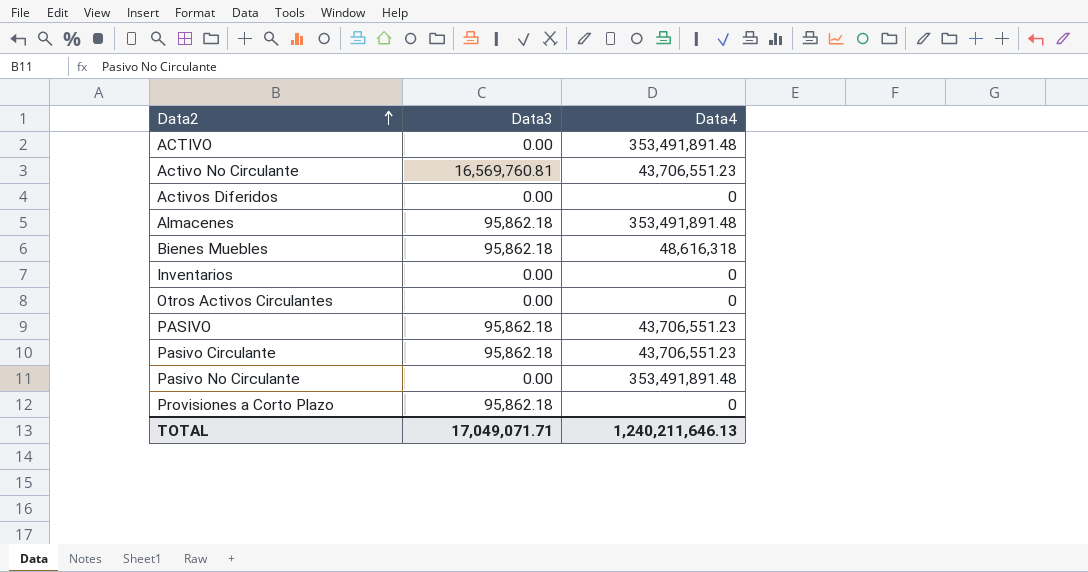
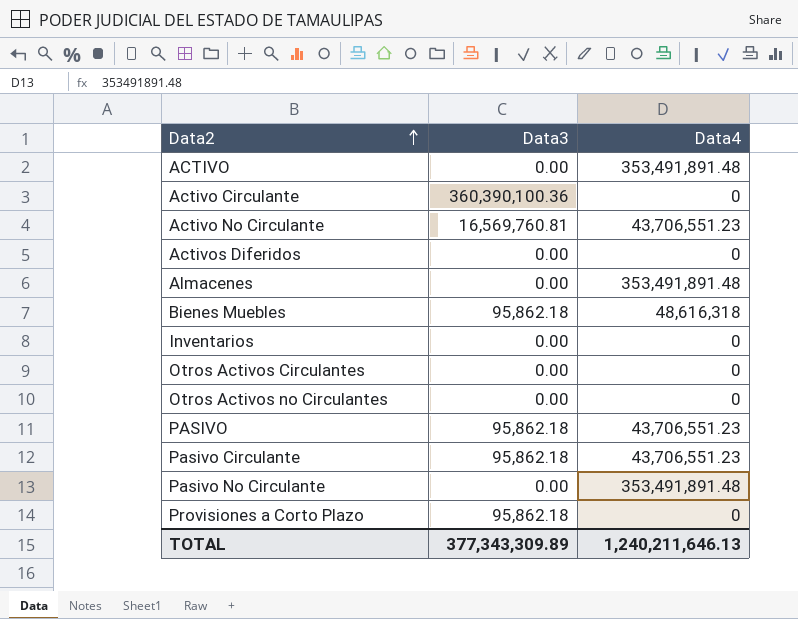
row Activo Circulante: none -> 360,390,100.36 | 0
Almacenes | Data3: 95,862.18 -> 0.00
row Otros Activos no Circulantes: none -> 0.00 | 0
TOTAL | Data3: 17,049,071.71 -> 377,343,309.89

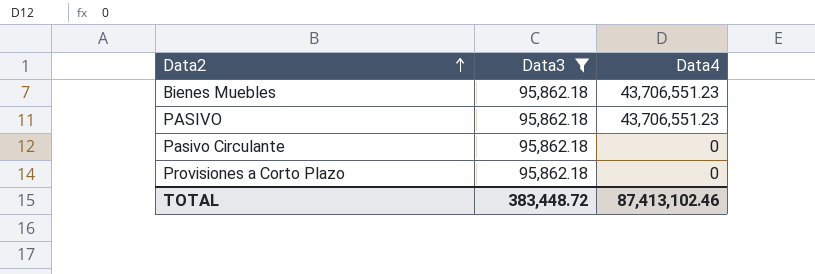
filter: none -> Data3 = 95,862.18
Bienes Muebles | Data4: 48,616,318 -> 43,706,551.23
Pasivo Circulante | Data4: 43,706,551.23 -> 0
TOTAL | Data3: 377,343,309.89 -> 383,448.72
TOTAL | Data4: 1,240,211,646.13 -> 87,413,102.46

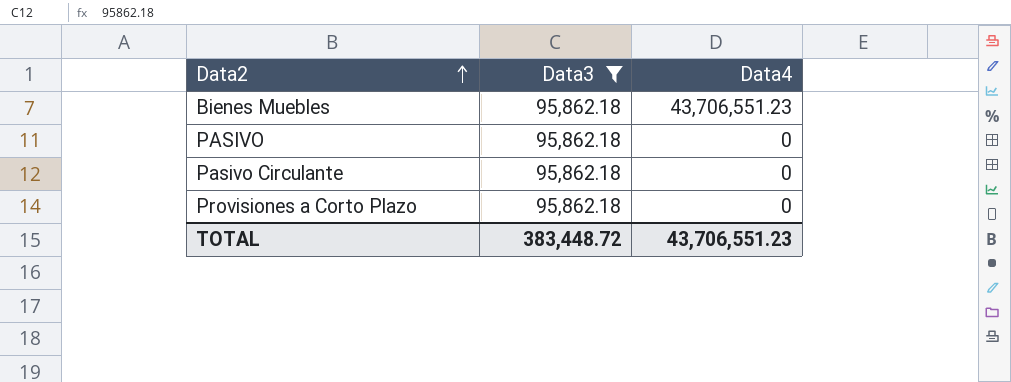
PASIVO | Data4: 43,706,551.23 -> 0
TOTAL | Data4: 87,413,102.46 -> 43,706,551.23

